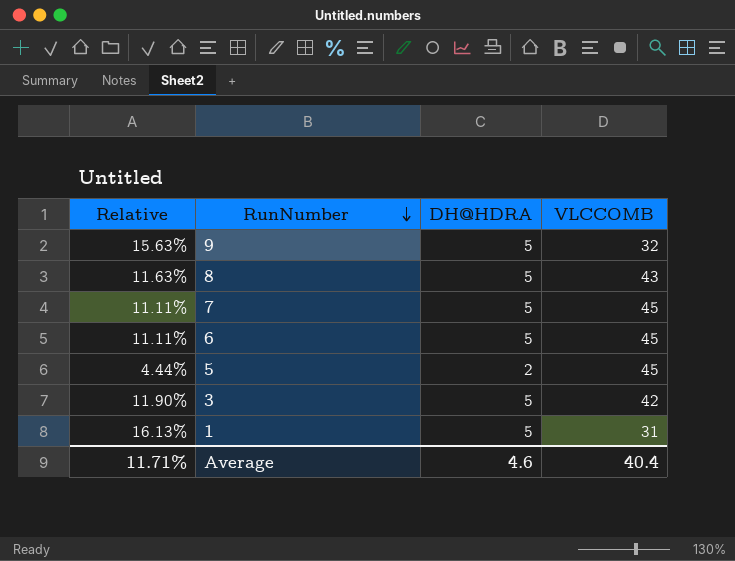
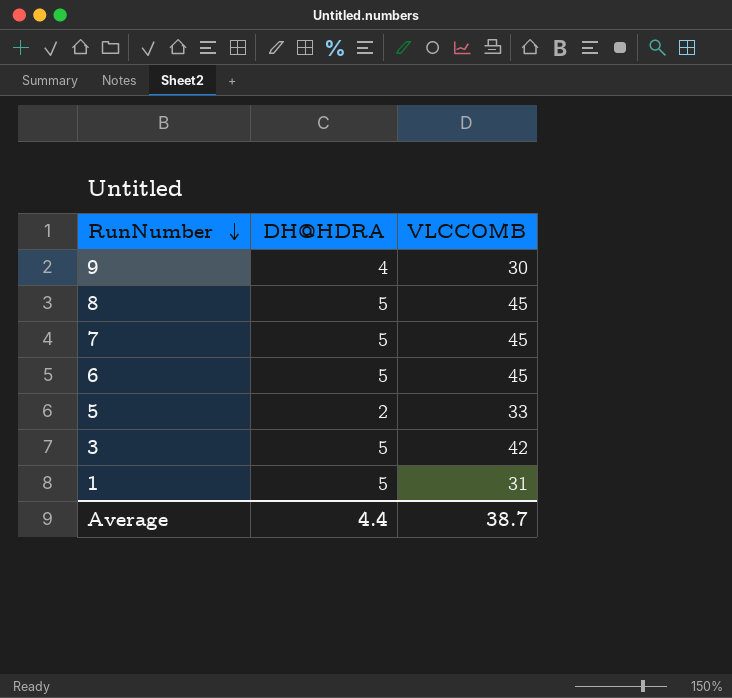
column Relative | formula: [DH@HDRA] / [VLCCOMB] -> none
9 | DH@HDRA: 5 -> 4
9 | VLCCOMB: 32 -> 30
8 | VLCCOMB: 43 -> 45
5 | VLCCOMB: 45 -> 33
Average | DH@HDRA: 4.6 -> 4.4
Average | VLCCOMB: 40.4 -> 38.7

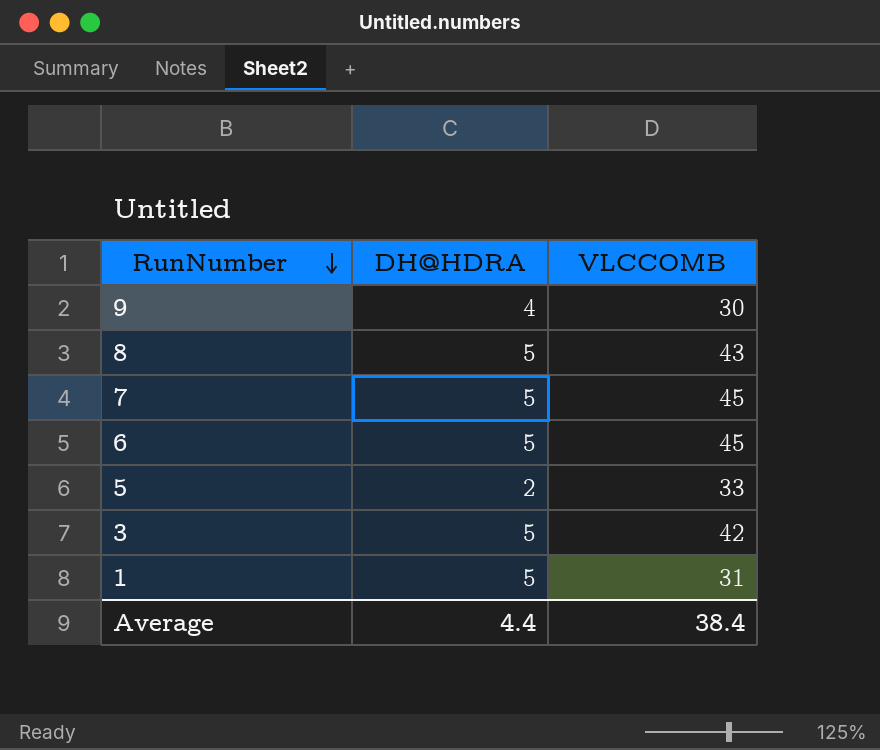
8 | VLCCOMB: 45 -> 43
Average | VLCCOMB: 38.7 -> 38.4

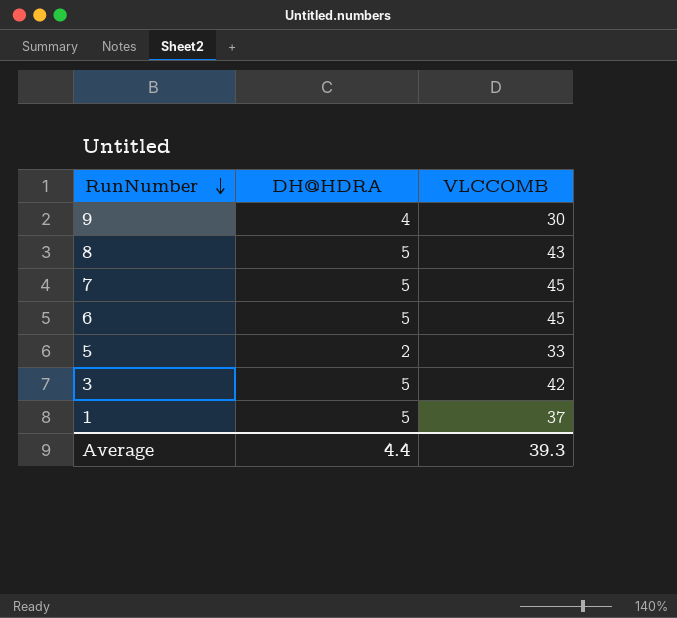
1 | VLCCOMB: 31 -> 37
Average | VLCCOMB: 38.4 -> 39.3

